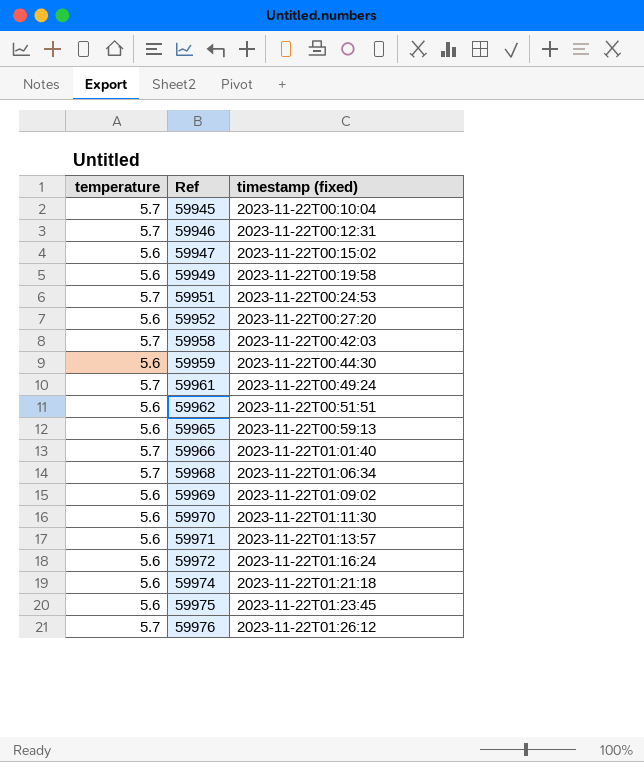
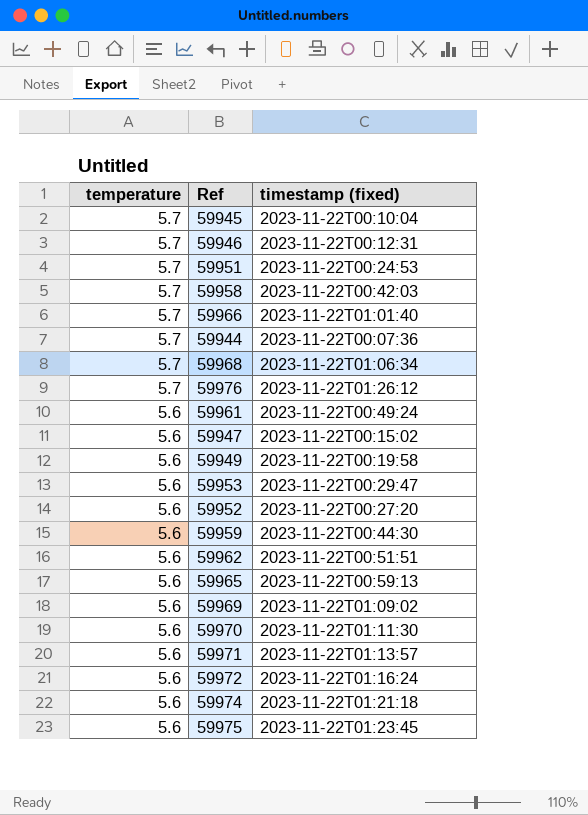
row order: Ref ascending -> temperature descending
row 59944: none -> 5.7 | 2023-11-22T00:07:36
59961 | temperature: 5.7 -> 5.6
row 59953: none -> 5.6 | 2023-11-22T00:29:47

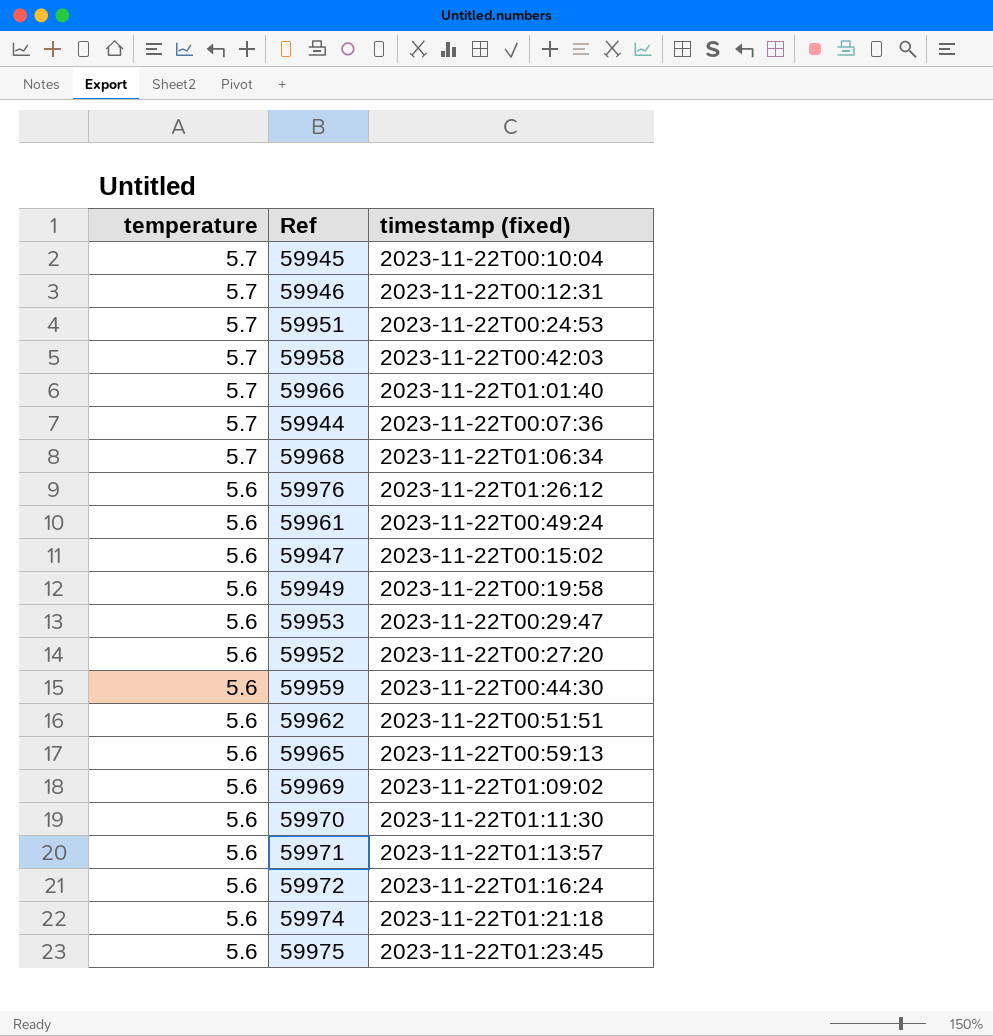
59976 | temperature: 5.7 -> 5.6

